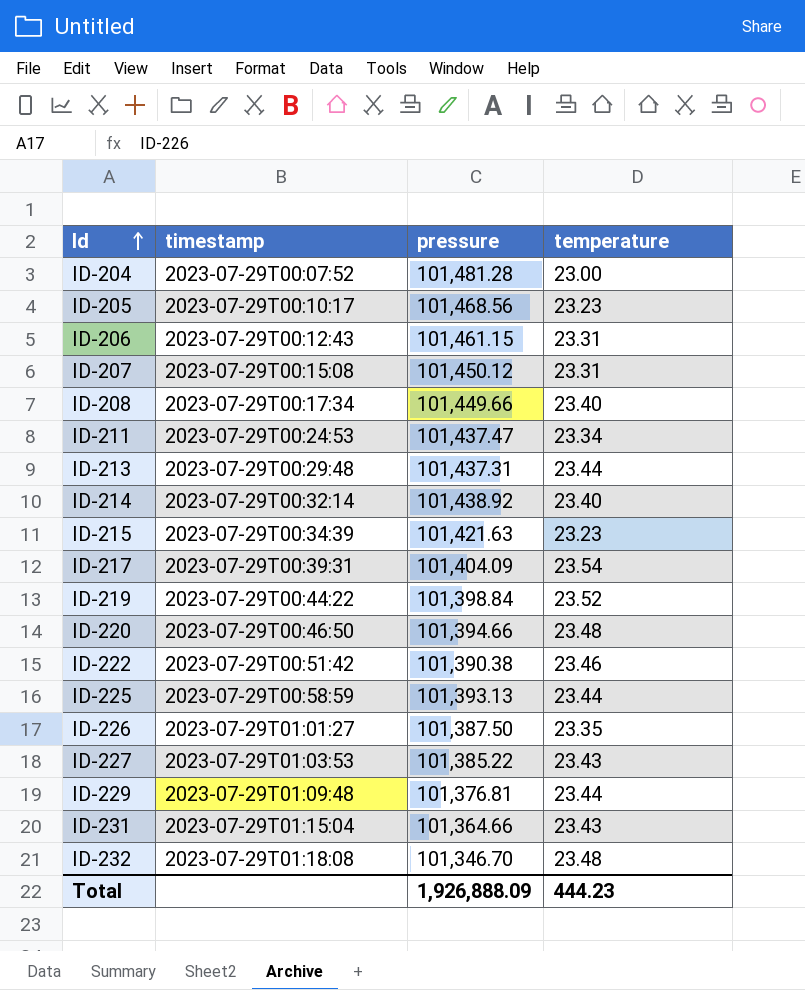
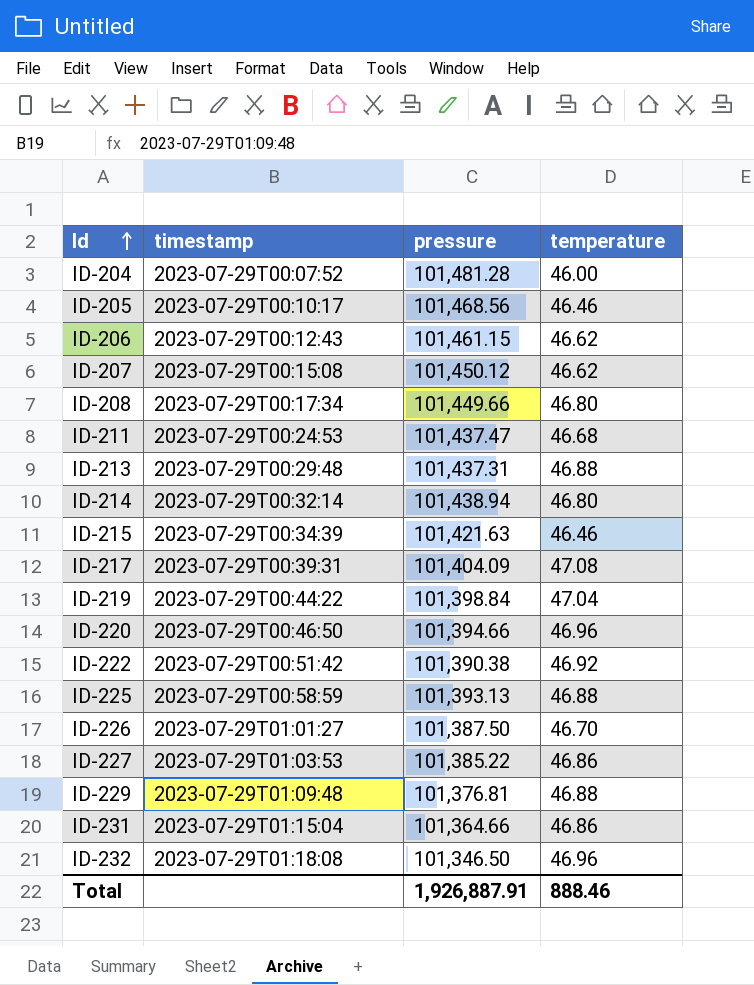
ID-204 | temperature: 23.00 -> 46.00
ID-205 | temperature: 23.23 -> 46.46
ID-206 | temperature: 23.31 -> 46.62
ID-207 | temperature: 23.31 -> 46.62
ID-208 | temperature: 23.40 -> 46.80
ID-211 | temperature: 23.34 -> 46.68
ID-213 | temperature: 23.44 -> 46.88
ID-214 | pressure: 101,438.92 -> 101,438.94
ID-214 | temperature: 23.40 -> 46.80
ID-215 | temperature: 23.23 -> 46.46
ID-217 | temperature: 23.54 -> 47.08
ID-219 | temperature: 23.52 -> 47.04
ID-220 | temperature: 23.48 -> 46.96
ID-222 | temperature: 23.46 -> 46.92
ID-225 | temperature: 23.44 -> 46.88
ID-226 | temperature: 23.35 -> 46.70
ID-227 | temperature: 23.43 -> 46.86
ID-229 | temperature: 23.44 -> 46.88
ID-231 | temperature: 23.43 -> 46.86
ID-232 | pressure: 101,346.70 -> 101,346.50
ID-232 | temperature: 23.48 -> 46.96
Total | pressure: 1,926,888.09 -> 1,926,887.91
Total | temperature: 444.23 -> 888.46

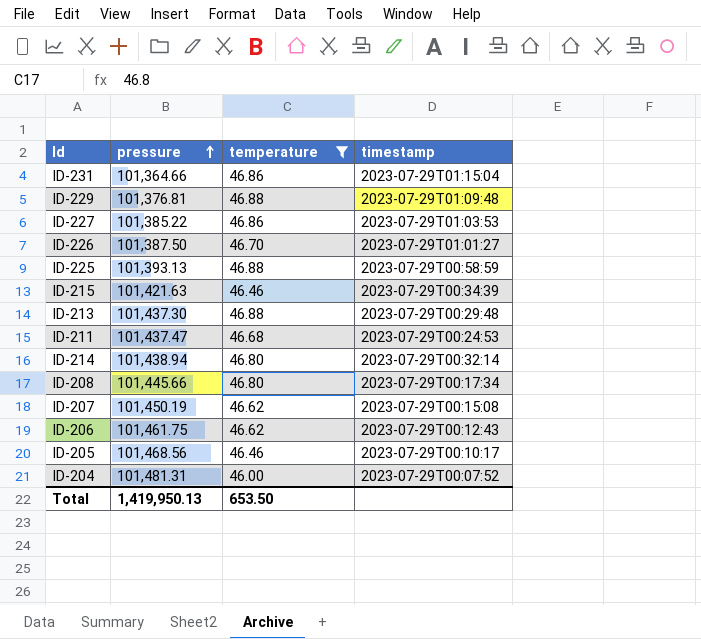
filter: none -> temperature <= 46.88
row order: Id ascending -> pressure ascending
column timestamp | position: 2 -> 4
ID-213 | pressure: 101,437.31 -> 101,437.30
ID-208 | pressure: 101,449.66 -> 101,445.66
ID-207 | pressure: 101,450.12 -> 101,450.19
ID-206 | pressure: 101,461.15 -> 101,461.75
ID-204 | pressure: 101,481.28 -> 101,481.31
Total | pressure: 1,926,887.91 -> 1,419,950.13
Total | temperature: 888.46 -> 653.50

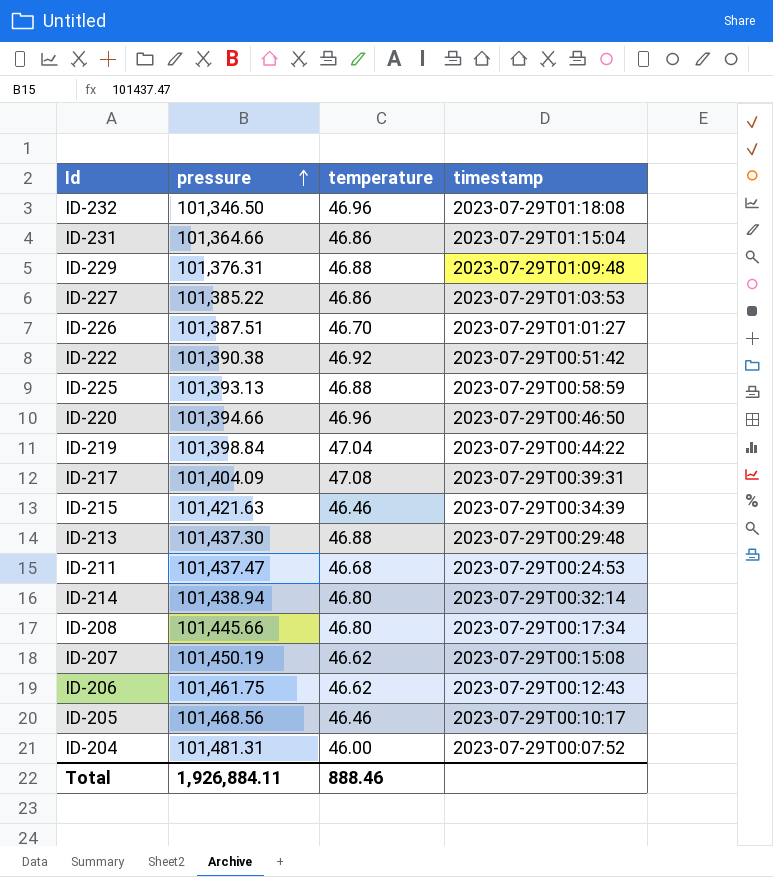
filter: temperature <= 46.88 -> none
ID-229 | pressure: 101,376.81 -> 101,376.31
ID-226 | pressure: 101,387.50 -> 101,387.51
Total | pressure: 1,419,950.13 -> 1,926,884.11
Total | temperature: 653.50 -> 888.46

